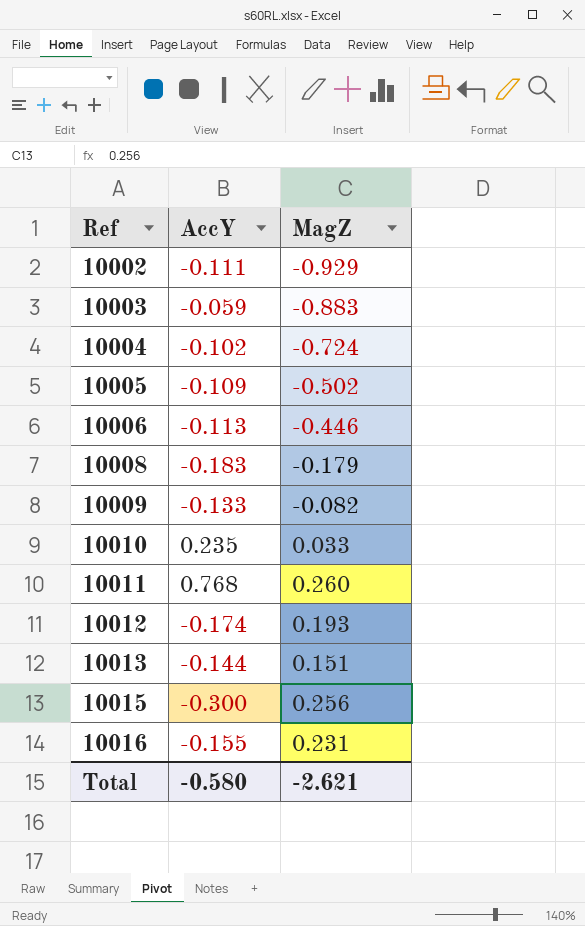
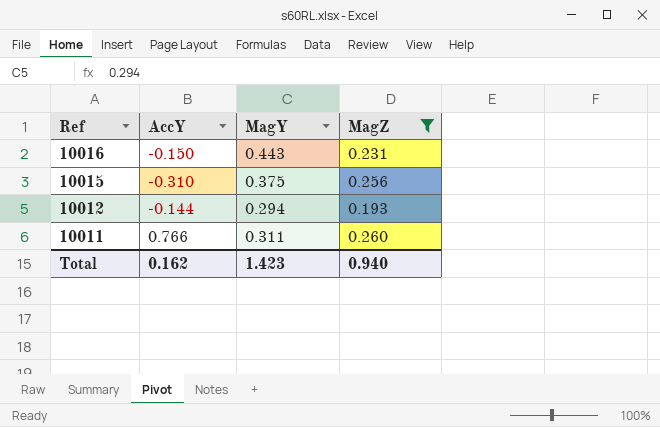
filter: none -> MagZ >= 0.193
row order: Ref ascending -> Ref descending
column MagY | position: none -> 3
10016 | AccY: -0.155 -> -0.150
10015 | AccY: -0.300 -> -0.310
10012 | AccY: -0.174 -> -0.144
10011 | AccY: 0.768 -> 0.766
Total | AccY: -0.580 -> 0.162
Total | MagZ: -2.621 -> 0.940

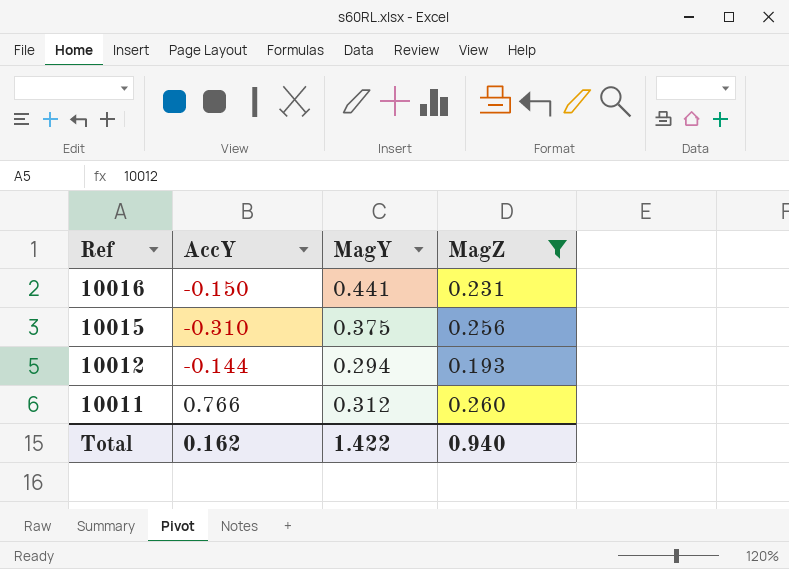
10016 | MagY: 0.443 -> 0.441
10011 | MagY: 0.311 -> 0.312
Total | MagY: 1.423 -> 1.422

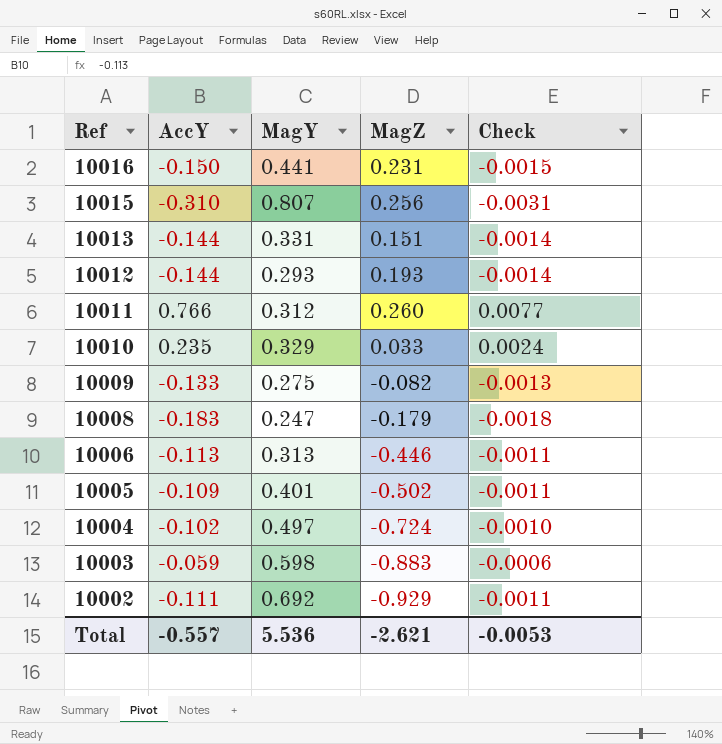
filter: MagZ >= 0.193 -> none
column Check | formula: none -> [AccY] * 0.01
10015 | MagY: 0.375 -> 0.807
10012 | MagY: 0.294 -> 0.293
Total | AccY: 0.162 -> -0.557
Total | MagY: 1.422 -> 5.536
Total | MagZ: 0.940 -> -2.621

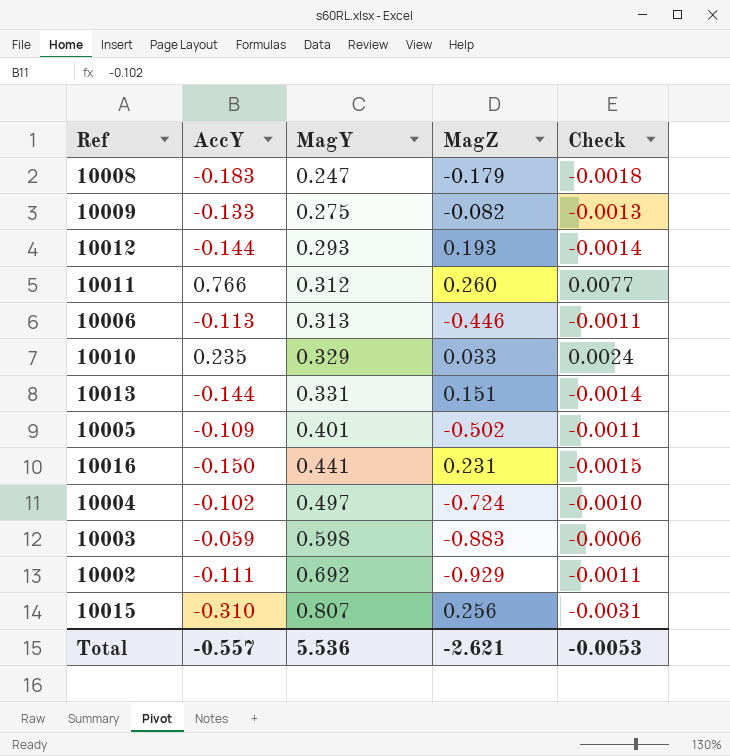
row order: Ref descending -> MagY ascending

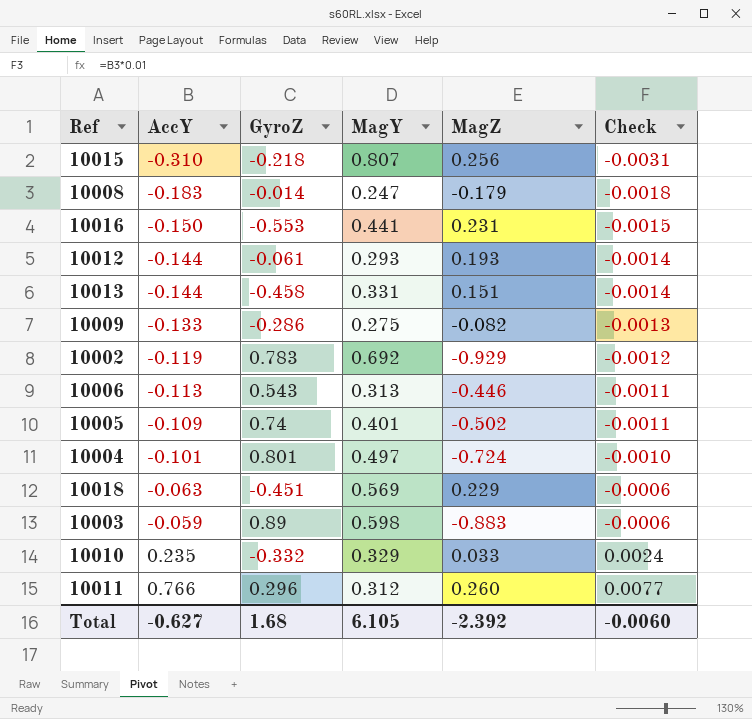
row order: MagY ascending -> AccY ascending
column GyroZ | position: none -> 3
10002 | AccY: -0.111 -> -0.119
10002 | Check: -0.0011 -> -0.0012
10004 | AccY: -0.102 -> -0.101
row 10018: none -> -0.063 | -0.451 | 0.569 | 0.229 | -0.0006
Total | AccY: -0.557 -> -0.627
Total | MagY: 5.536 -> 6.105
Total | MagZ: -2.621 -> -2.392
Total | Check: -0.0053 -> -0.0060

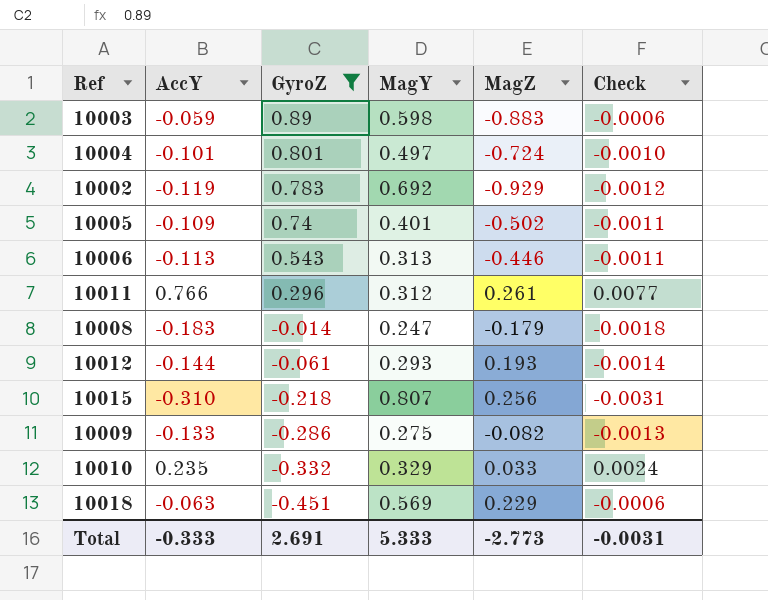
filter: none -> GyroZ >= -0.451
row order: AccY ascending -> GyroZ descending
10011 | MagZ: 0.260 -> 0.261
Total | AccY: -0.627 -> -0.333
Total | GyroZ: 1.68 -> 2.691
Total | MagY: 6.105 -> 5.333
Total | MagZ: -2.392 -> -2.773
Total | Check: -0.0060 -> -0.0031

